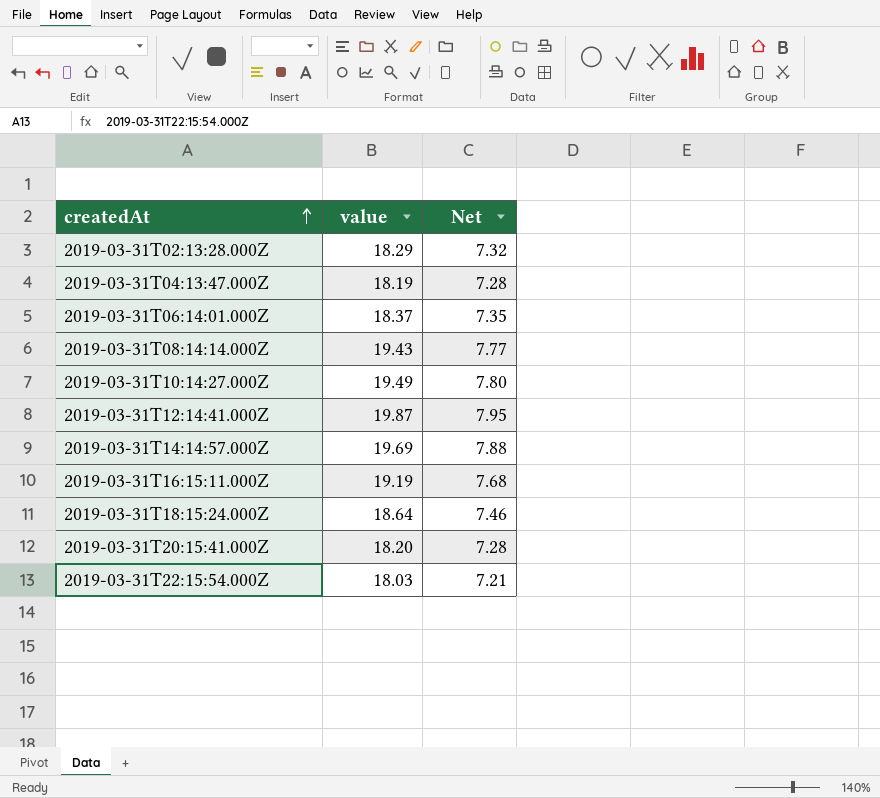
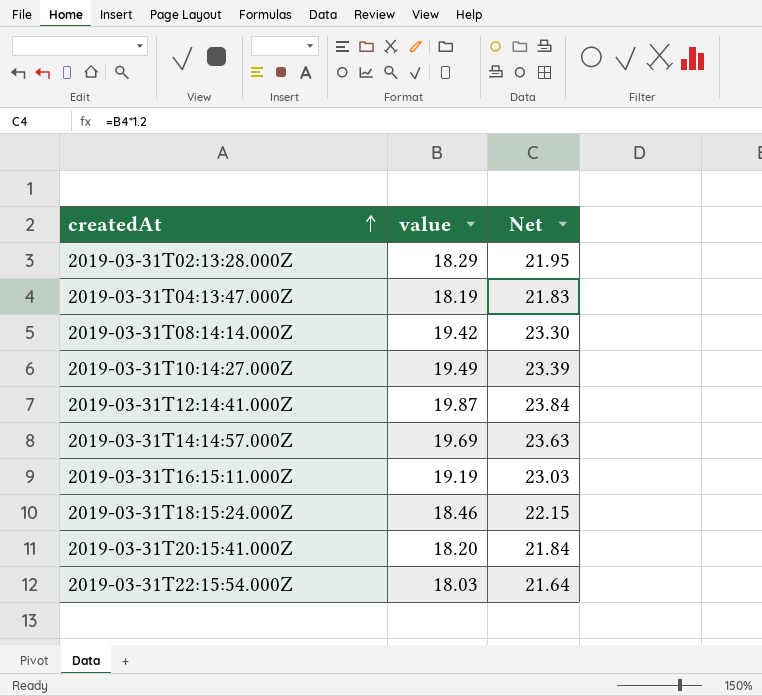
column Net | formula: [value] * 0.4 -> [value] * 1.2
row 2019-03-31T06:14:01.000Z: 18.37 | 7.35 -> none
2019-03-31T08:14:14.000Z | value: 19.43 -> 19.42
2019-03-31T18:15:24.000Z | value: 18.64 -> 18.46

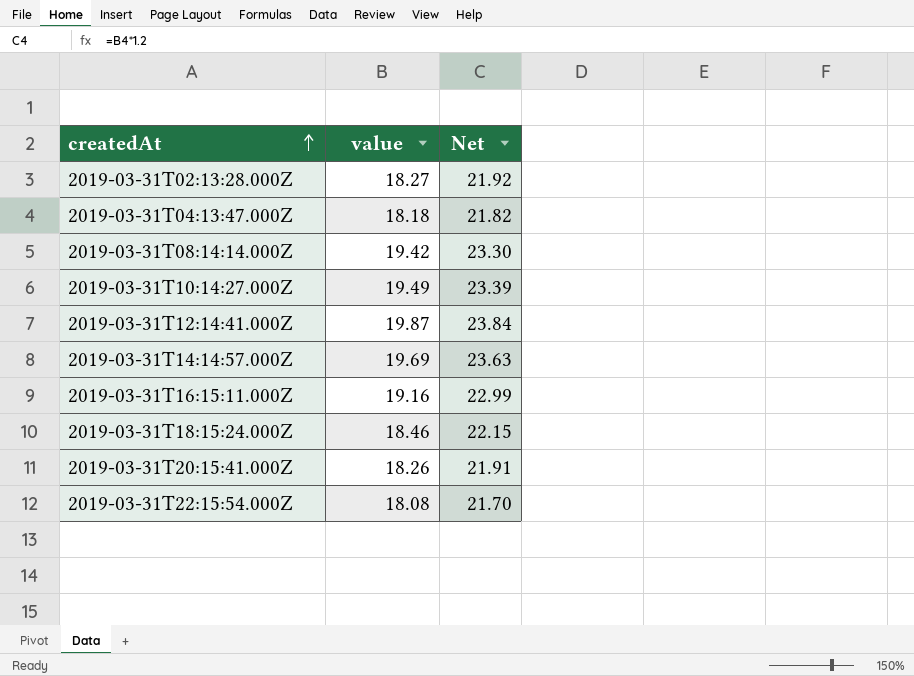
2019-03-31T02:13:28.000Z | value: 18.29 -> 18.27
2019-03-31T02:13:28.000Z | Net: 21.95 -> 21.92
2019-03-31T04:13:47.000Z | value: 18.19 -> 18.18
2019-03-31T04:13:47.000Z | Net: 21.83 -> 21.82
2019-03-31T16:15:11.000Z | value: 19.19 -> 19.16
2019-03-31T16:15:11.000Z | Net: 23.03 -> 22.99
2019-03-31T20:15:41.000Z | value: 18.20 -> 18.26
2019-03-31T20:15:41.000Z | Net: 21.84 -> 21.91
2019-03-31T22:15:54.000Z | value: 18.03 -> 18.08
2019-03-31T22:15:54.000Z | Net: 21.64 -> 21.70

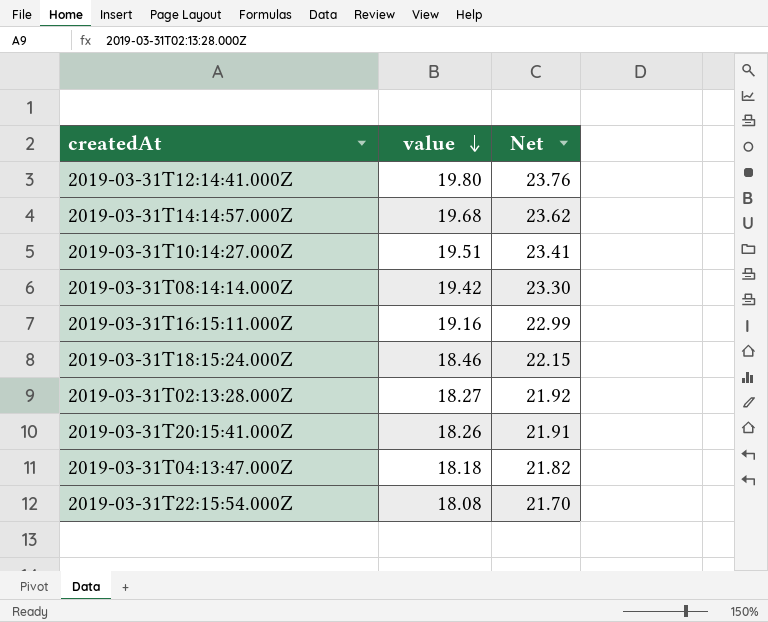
row order: createdAt ascending -> value descending
2019-03-31T12:14:41.000Z | value: 19.87 -> 19.80
2019-03-31T12:14:41.000Z | Net: 23.84 -> 23.76
2019-03-31T14:14:57.000Z | value: 19.69 -> 19.68
2019-03-31T14:14:57.000Z | Net: 23.63 -> 23.62
2019-03-31T10:14:27.000Z | value: 19.49 -> 19.51
2019-03-31T10:14:27.000Z | Net: 23.39 -> 23.41

